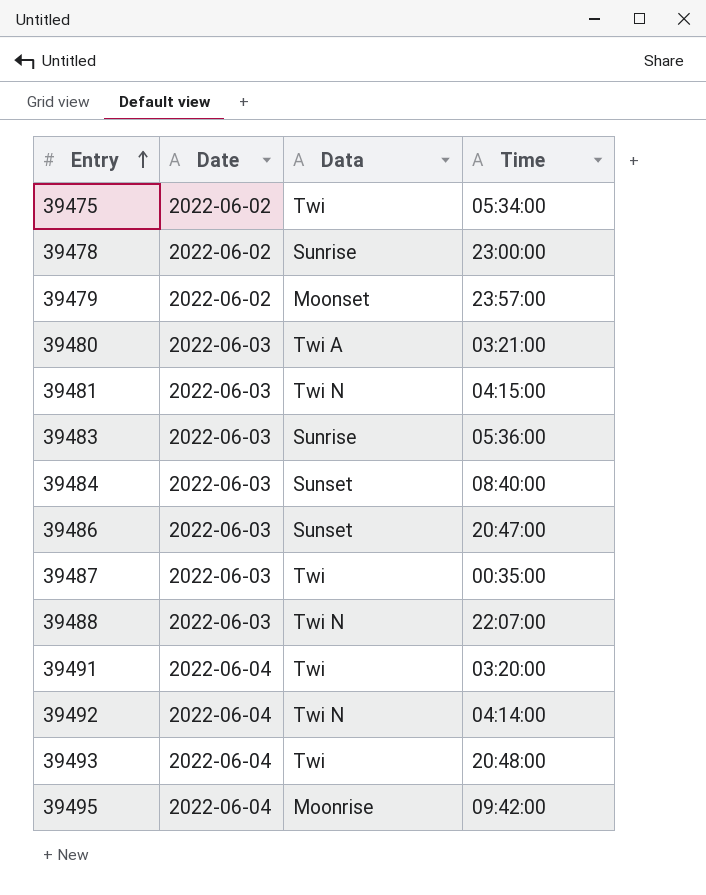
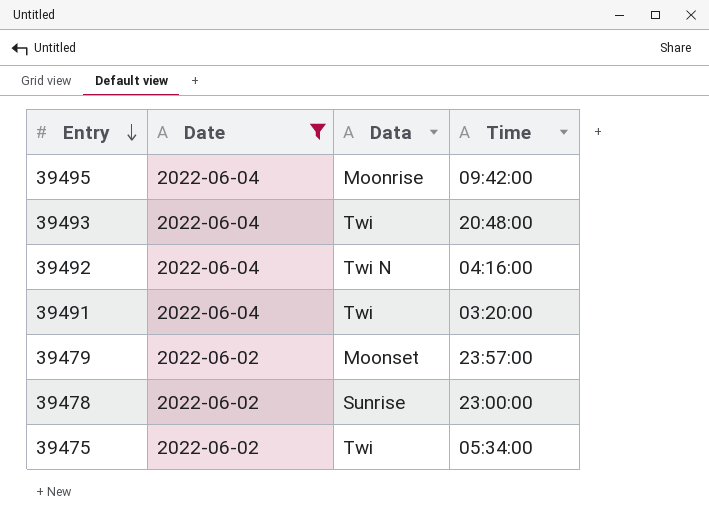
filter: none -> Date != 2022-06-03
row order: Entry ascending -> Entry descending
39492 | Time: 04:14:00 -> 04:16:00

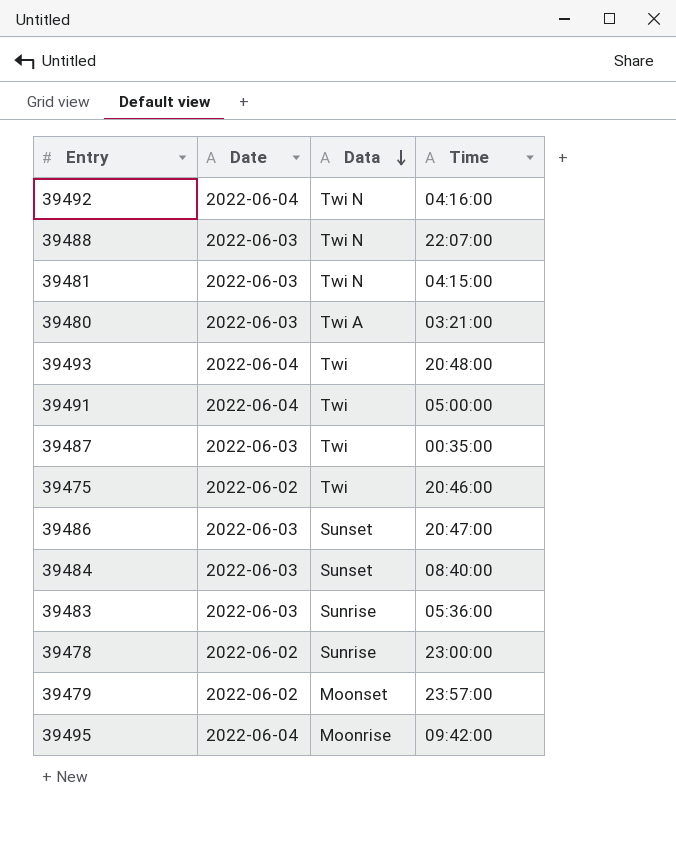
filter: Date != 2022-06-03 -> none
row order: Entry descending -> Data descending
39491 | Time: 03:20:00 -> 05:00:00
39475 | Time: 05:34:00 -> 20:46:00

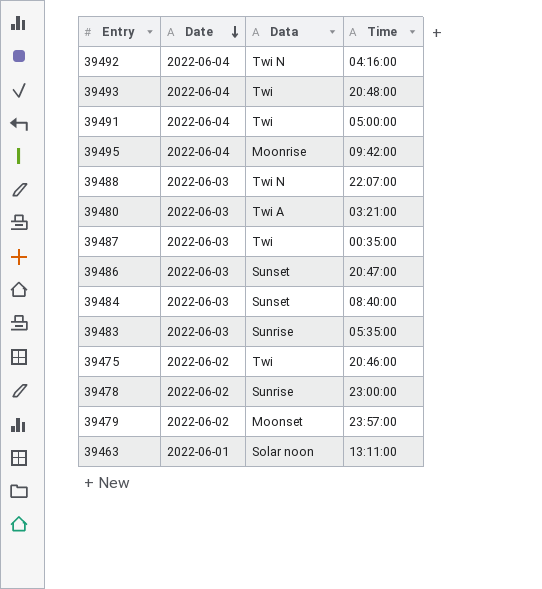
row order: Data descending -> Date descending
row 39481: 2022-06-03 | Twi N | 04:15:00 -> none
39483 | Time: 05:36:00 -> 05:35:00
row 39463: none -> 2022-06-01 | Solar noon | 13:11:00

